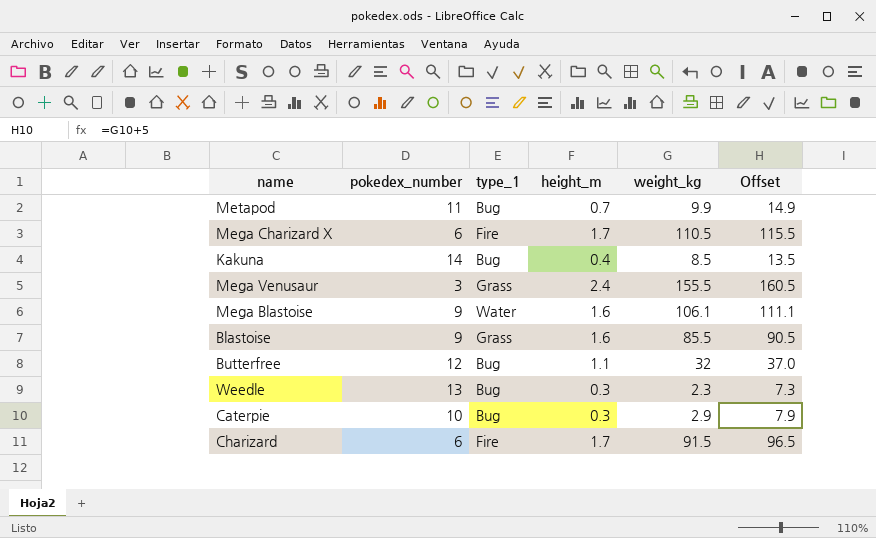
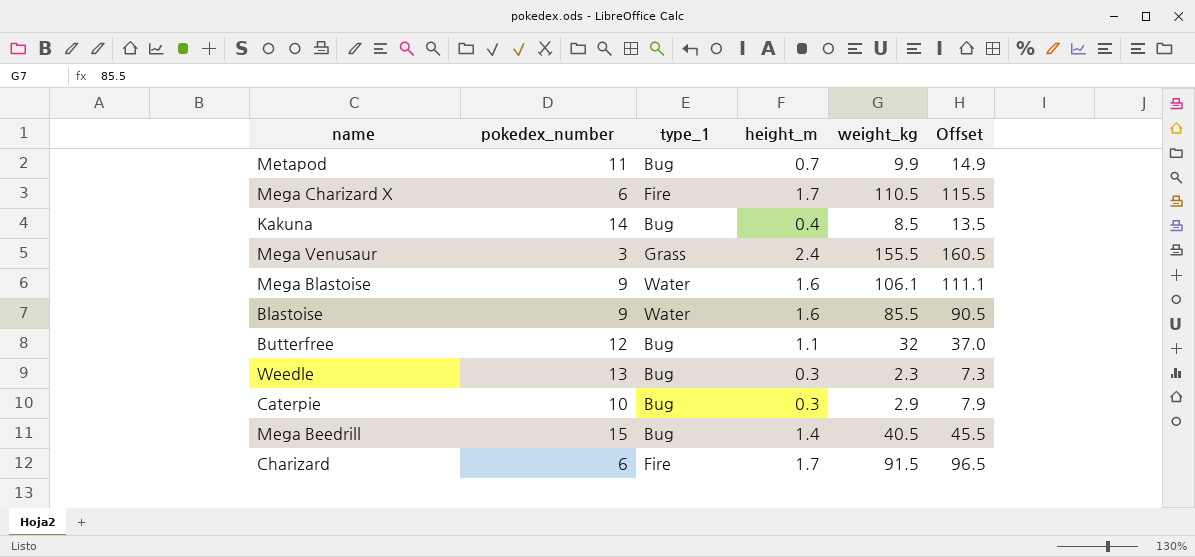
Blastoise | type_1: Grass -> Water
row Mega Beedrill: none -> 15 | Bug | 1.4 | 40.5 | 45.5

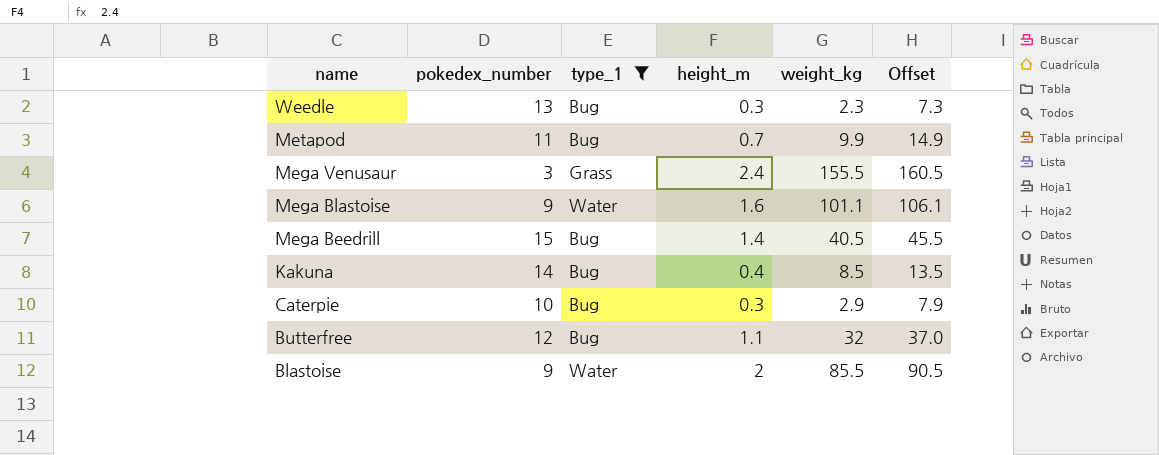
filter: none -> type_1 != Fire
row order: none -> name descending
Mega Blastoise | weight_kg: 106.1 -> 101.1
Mega Blastoise | Offset: 111.1 -> 106.1
Blastoise | height_m: 1.6 -> 2

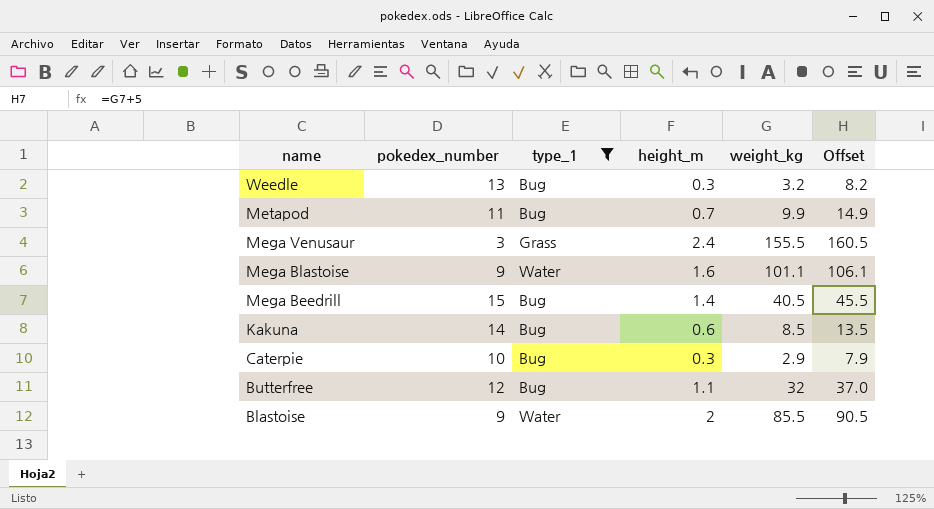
Weedle | weight_kg: 2.3 -> 3.2
Weedle | Offset: 7.3 -> 8.2
Kakuna | height_m: 0.4 -> 0.6

